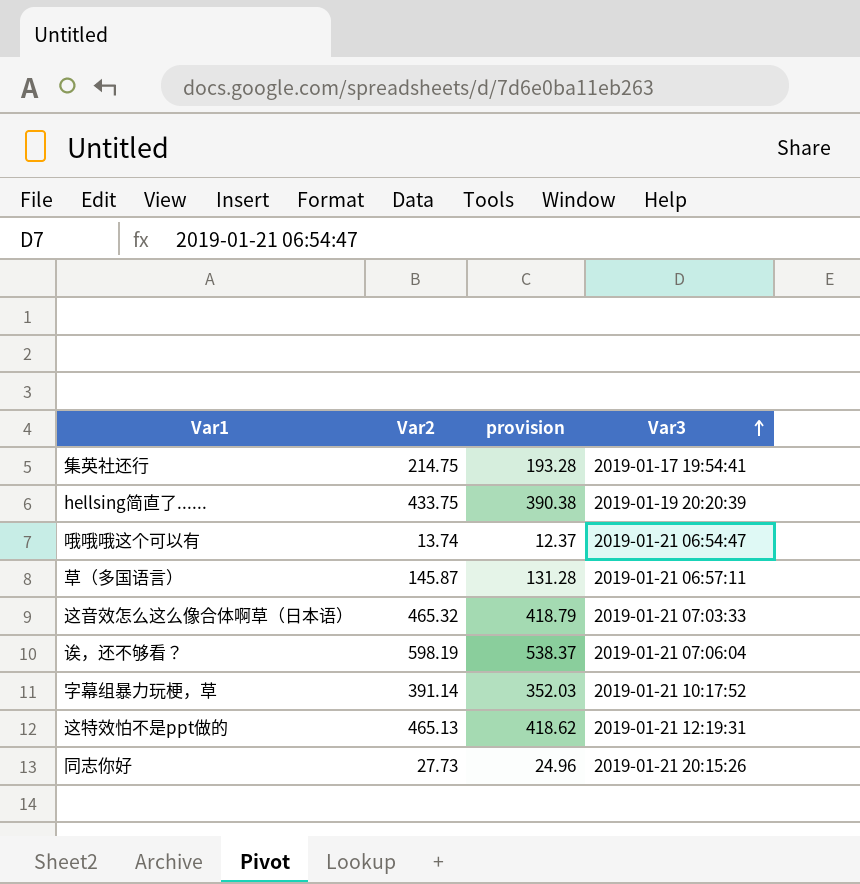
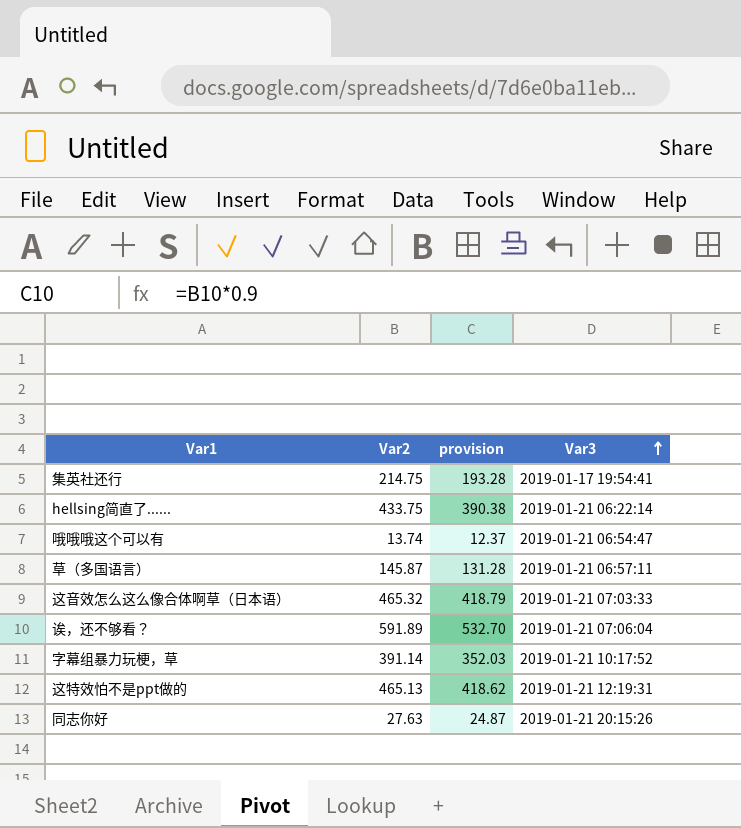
hellsing简直了...... | Var3: 2019-01-19 20:20:39 -> 2019-01-21 06:22:14
诶，还不够看？ | Var2: 598.19 -> 591.89
诶，还不够看？ | provision: 538.37 -> 532.70
同志你好 | Var2: 27.73 -> 27.63
同志你好 | provision: 24.96 -> 24.87

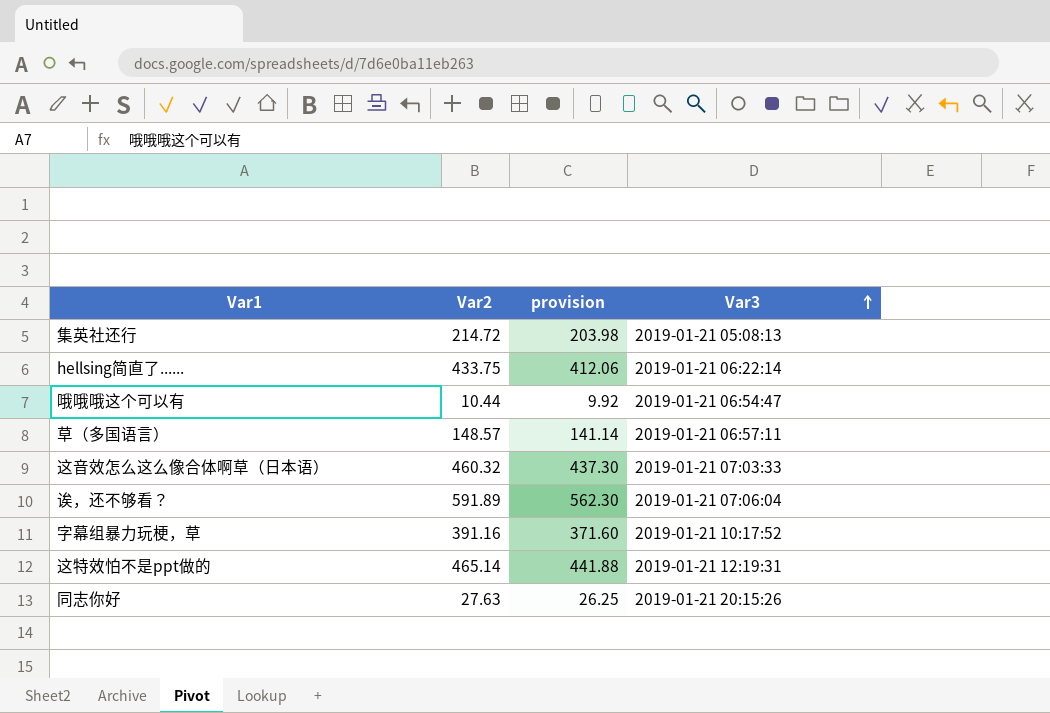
column provision | formula: [Var2] * 0.9 -> [Var2] * 0.95
集英社还行 | Var2: 214.75 -> 214.72
集英社还行 | Var3: 2019-01-17 19:54:41 -> 2019-01-21 05:08:13
哦哦哦这个可以有 | Var2: 13.74 -> 10.44
草（多国语言） | Var2: 145.87 -> 148.57
这音效怎么这么像合体啊草（日本语） | Var2: 465.32 -> 460.32
字幕组暴力玩梗，草 | Var2: 391.14 -> 391.16
这特效怕不是ppt做的 | Var2: 465.13 -> 465.14

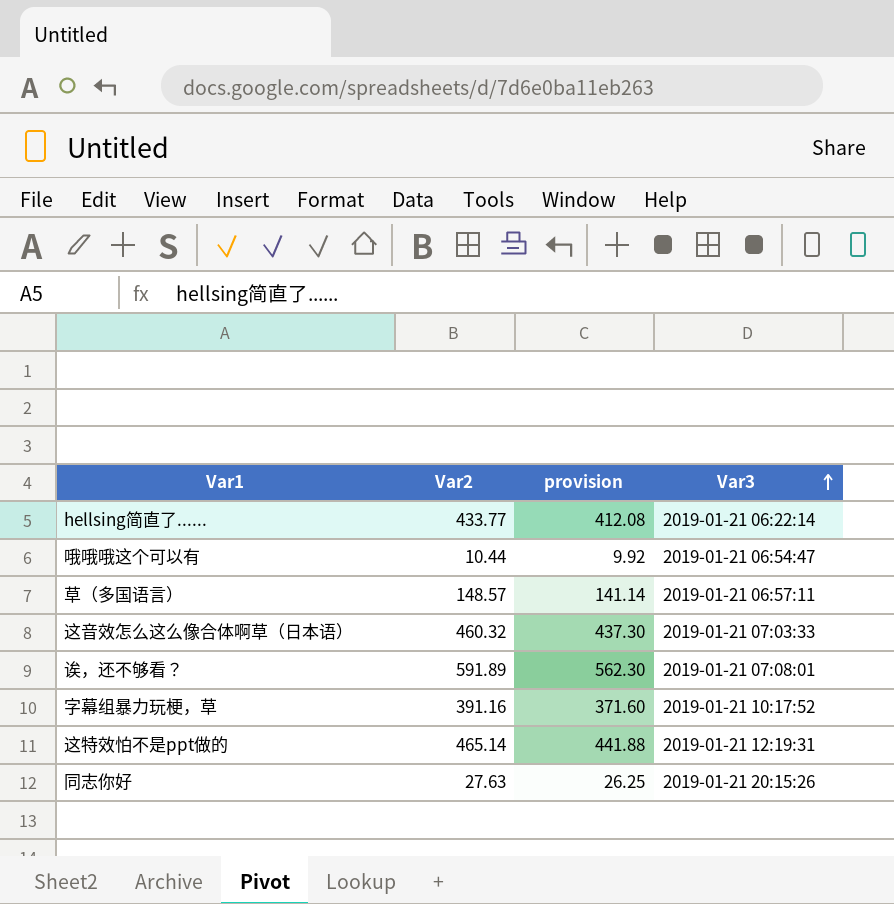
row 集英社还行: 214.72 | 203.98 | 2019-01-21 05:08:13 -> none
hellsing简直了...... | Var2: 433.75 -> 433.77
hellsing简直了...... | provision: 412.06 -> 412.08
诶，还不够看？ | Var3: 2019-01-21 07:06:04 -> 2019-01-21 07:08:01

